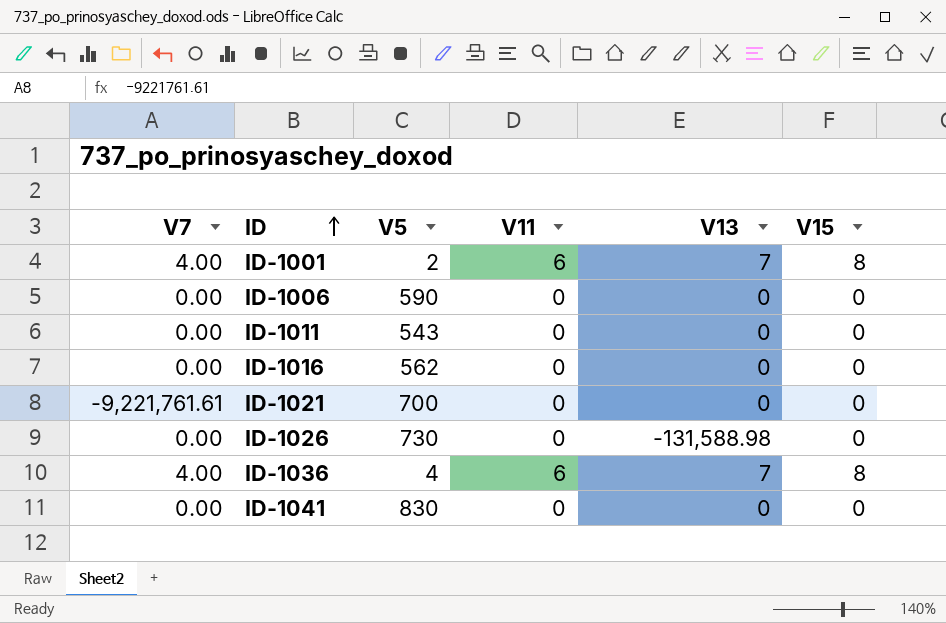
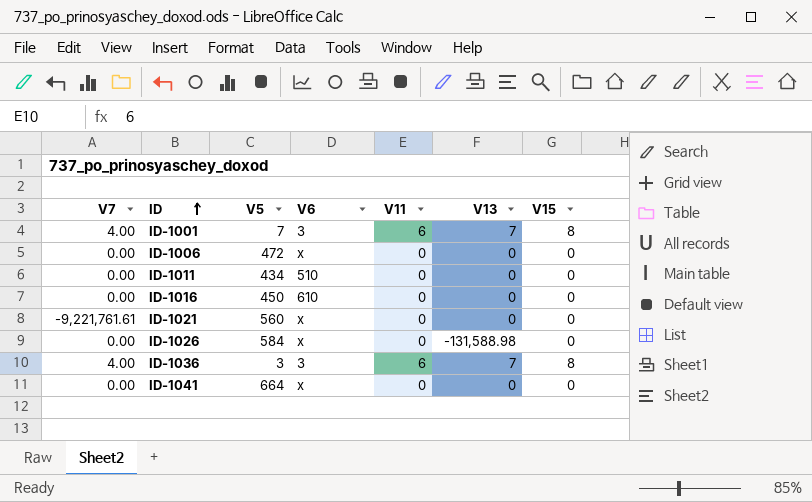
column V6 | position: none -> 4
ID-1001 | V5: 2 -> 7
ID-1006 | V5: 590 -> 472
ID-1011 | V5: 543 -> 434
ID-1016 | V5: 562 -> 450
ID-1021 | V5: 700 -> 560
ID-1026 | V5: 730 -> 584
ID-1036 | V5: 4 -> 3
ID-1041 | V5: 830 -> 664

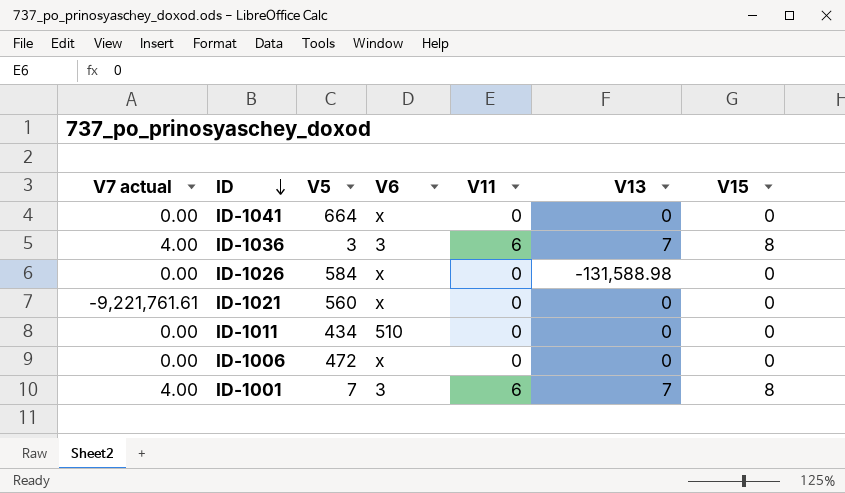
row order: ID ascending -> ID descending
column name: V7 -> V7 actual
row ID-1016: 0.00 | 450 | 610 | 0 | 0 | 0 -> none

